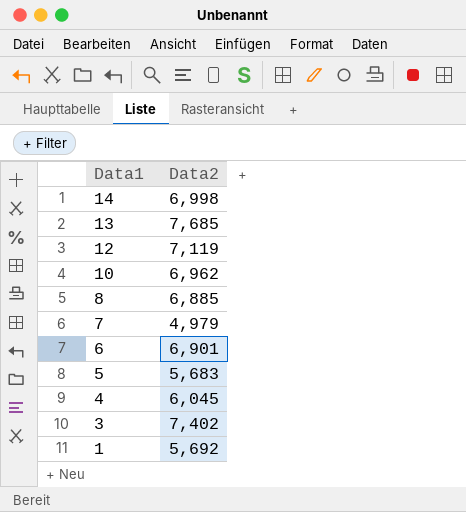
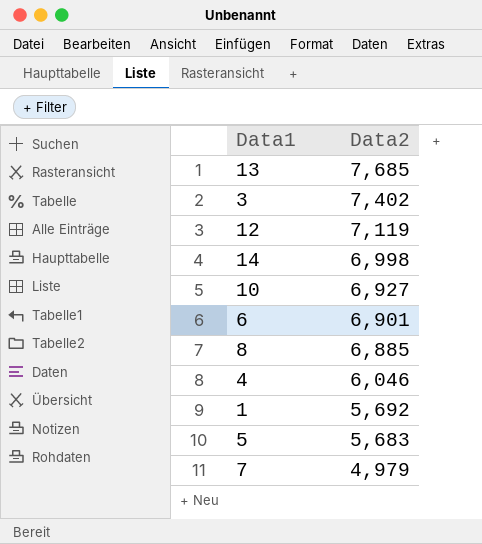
row order: Data1 descending -> Data2 descending
10 | Data2: 6,962 -> 6,927
4 | Data2: 6,045 -> 6,046

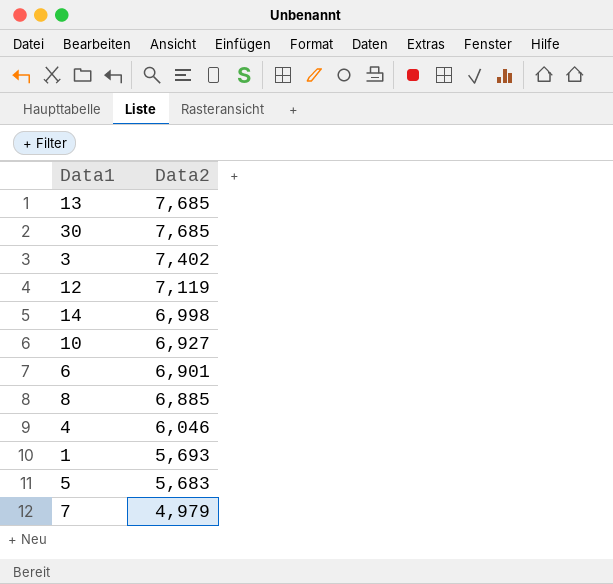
row 30: none -> 7,685
1 | Data2: 5,692 -> 5,693

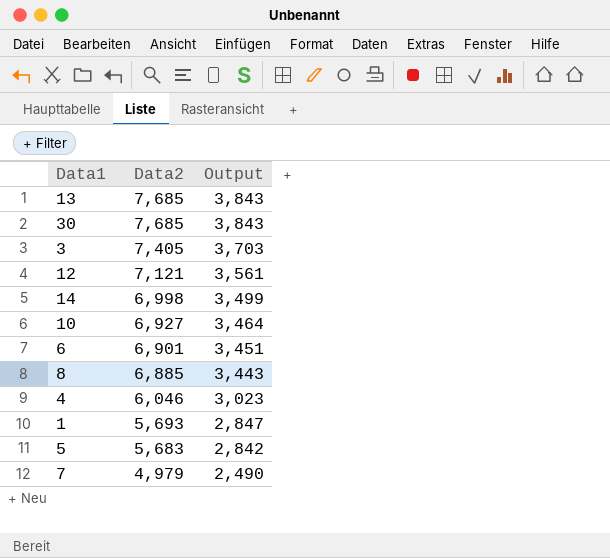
column Output | formula: none -> [Data2] * 0.5
3 | Data2: 7,402 -> 7,405
12 | Data2: 7,119 -> 7,121

